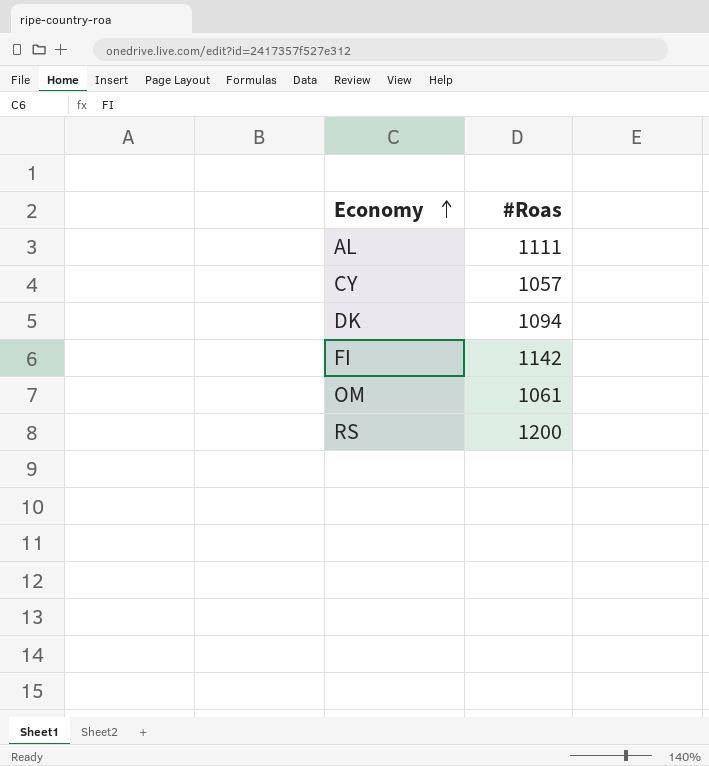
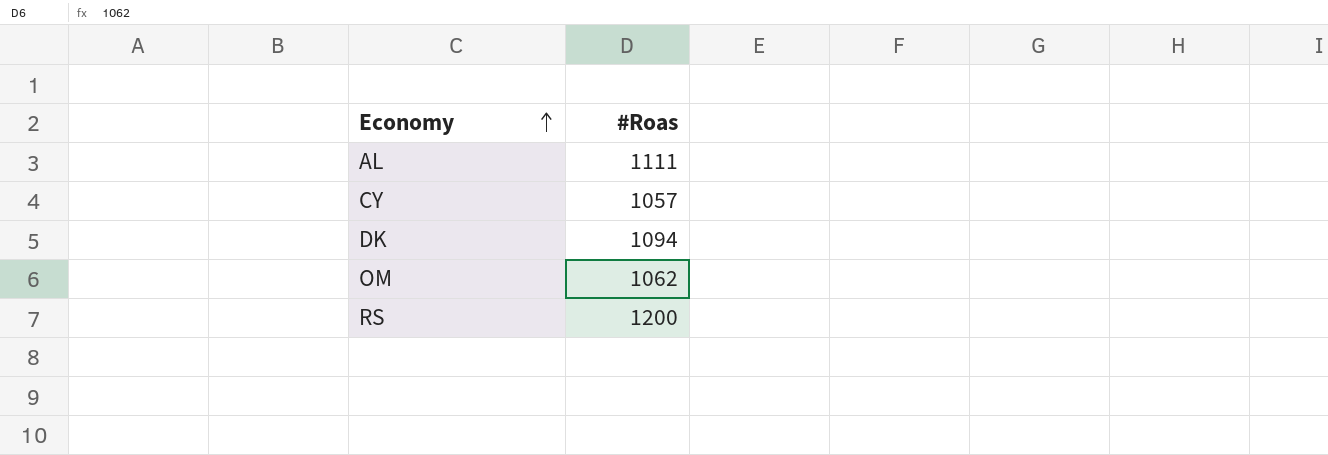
row FI: 1142 -> none
OM | #Roas: 1061 -> 1062

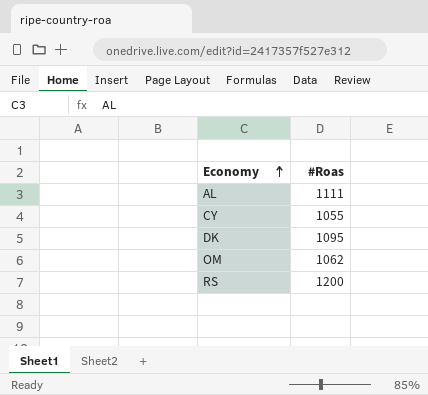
CY | #Roas: 1057 -> 1055
DK | #Roas: 1094 -> 1095

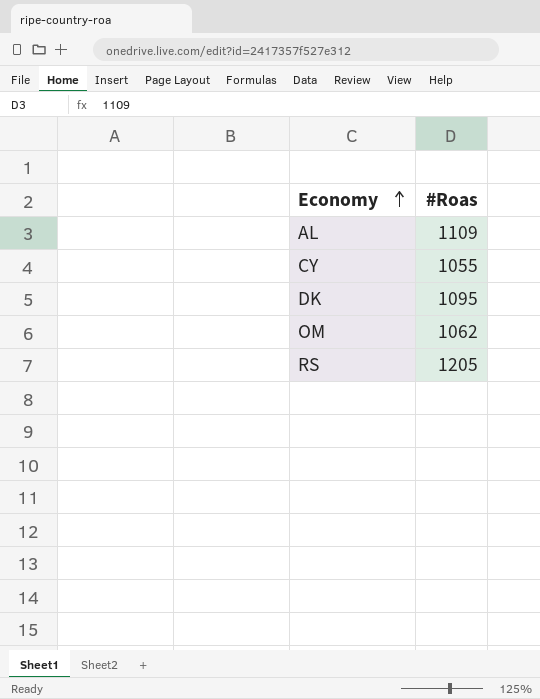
AL | #Roas: 1111 -> 1109
RS | #Roas: 1200 -> 1205

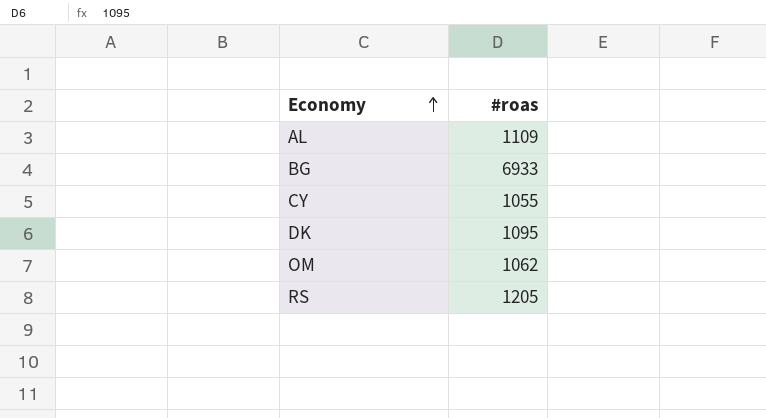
column name: #Roas -> #roas
row BG: none -> 6933

